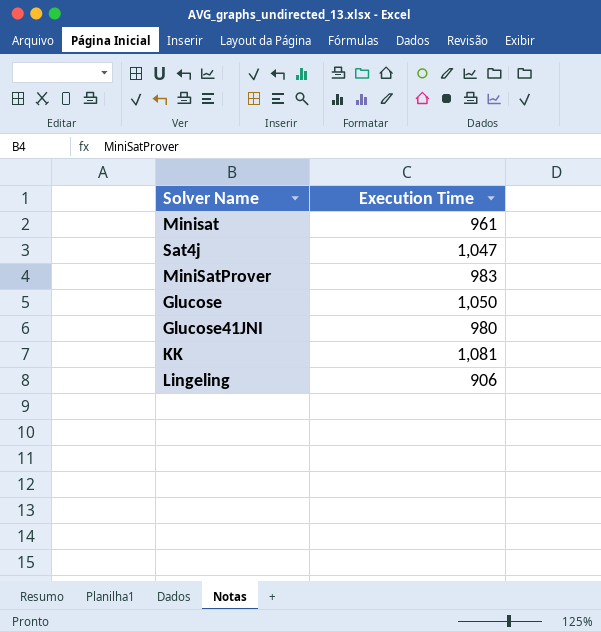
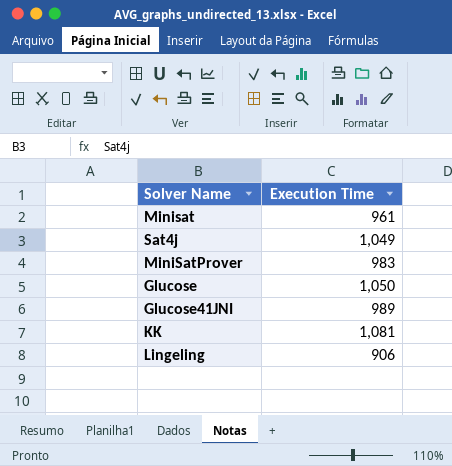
Sat4j | Execution Time: 1,047 -> 1,049
Glucose41JNI | Execution Time: 980 -> 989

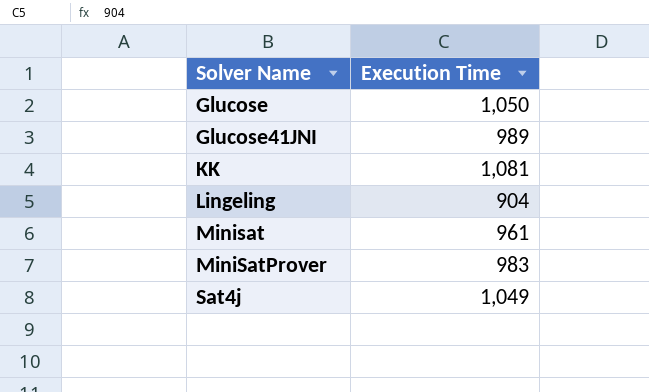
row order: none -> Solver Name ascending
Lingeling | Execution Time: 906 -> 904

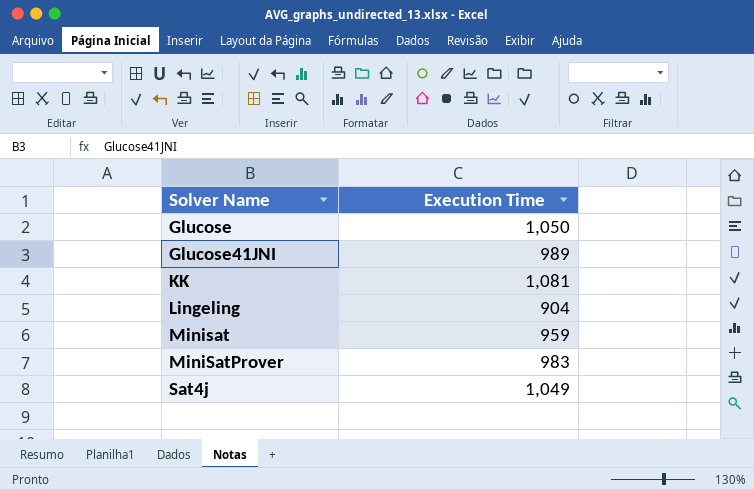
Minisat | Execution Time: 961 -> 959

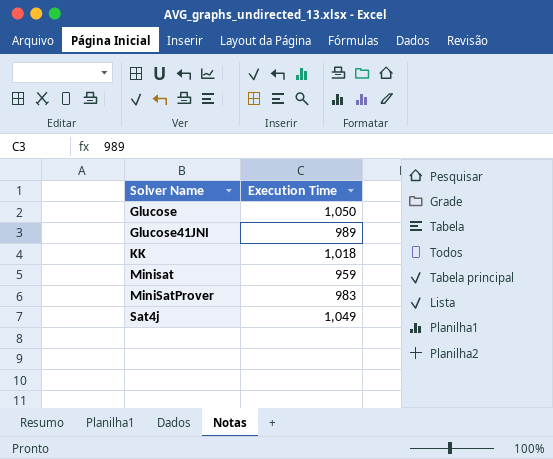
row Lingeling: 904 -> none
KK | Execution Time: 1,081 -> 1,018

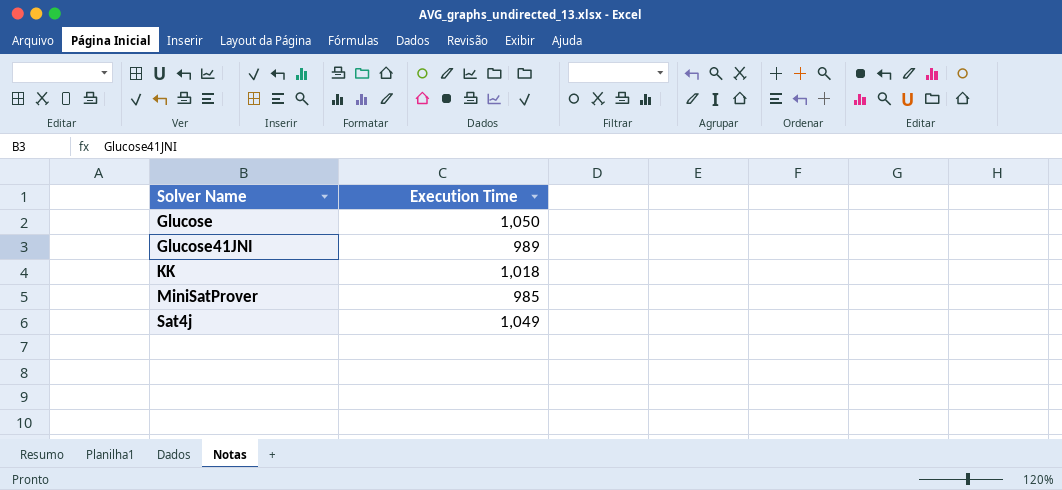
row Minisat: 959 -> none
MiniSatProver | Execution Time: 983 -> 985

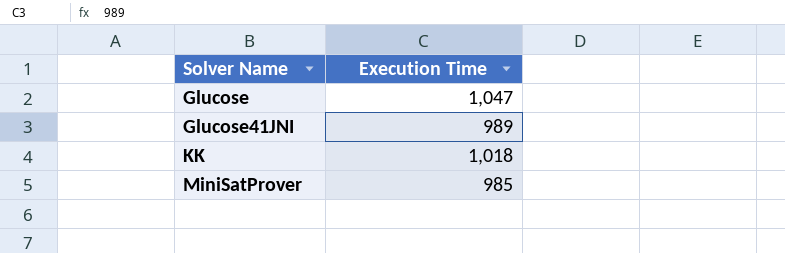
row Sat4j: 1,049 -> none
Glucose | Execution Time: 1,050 -> 1,047

